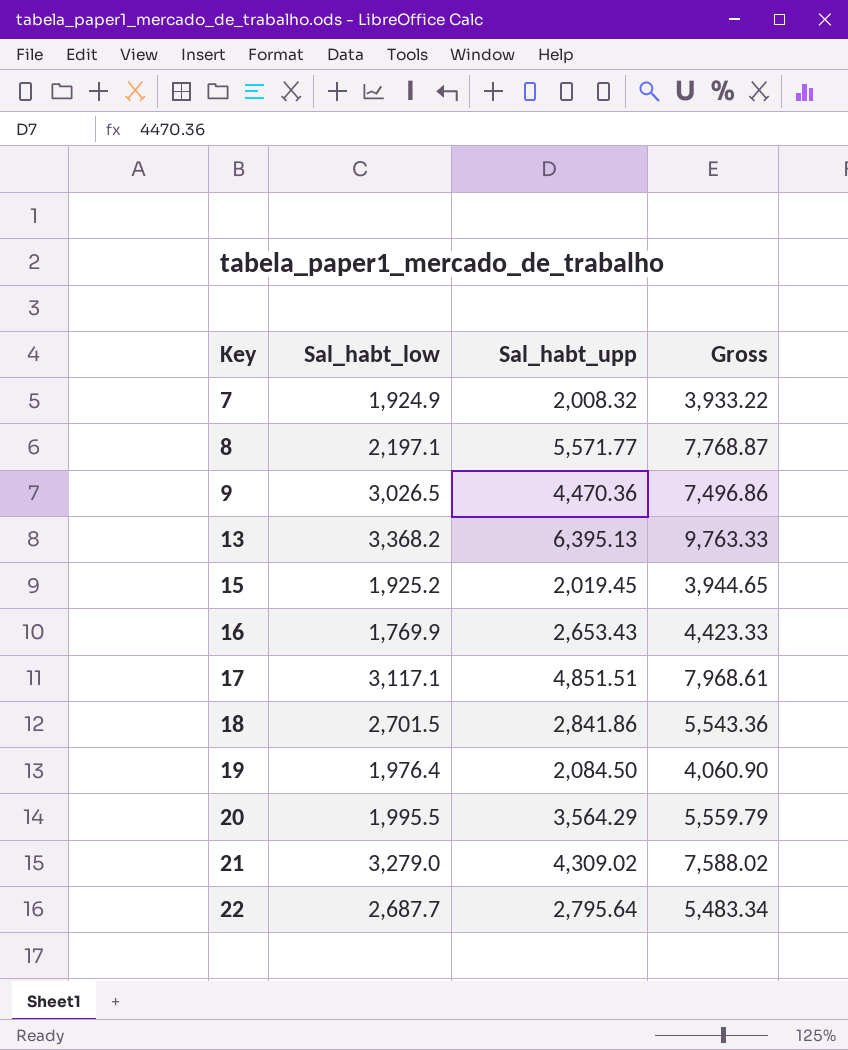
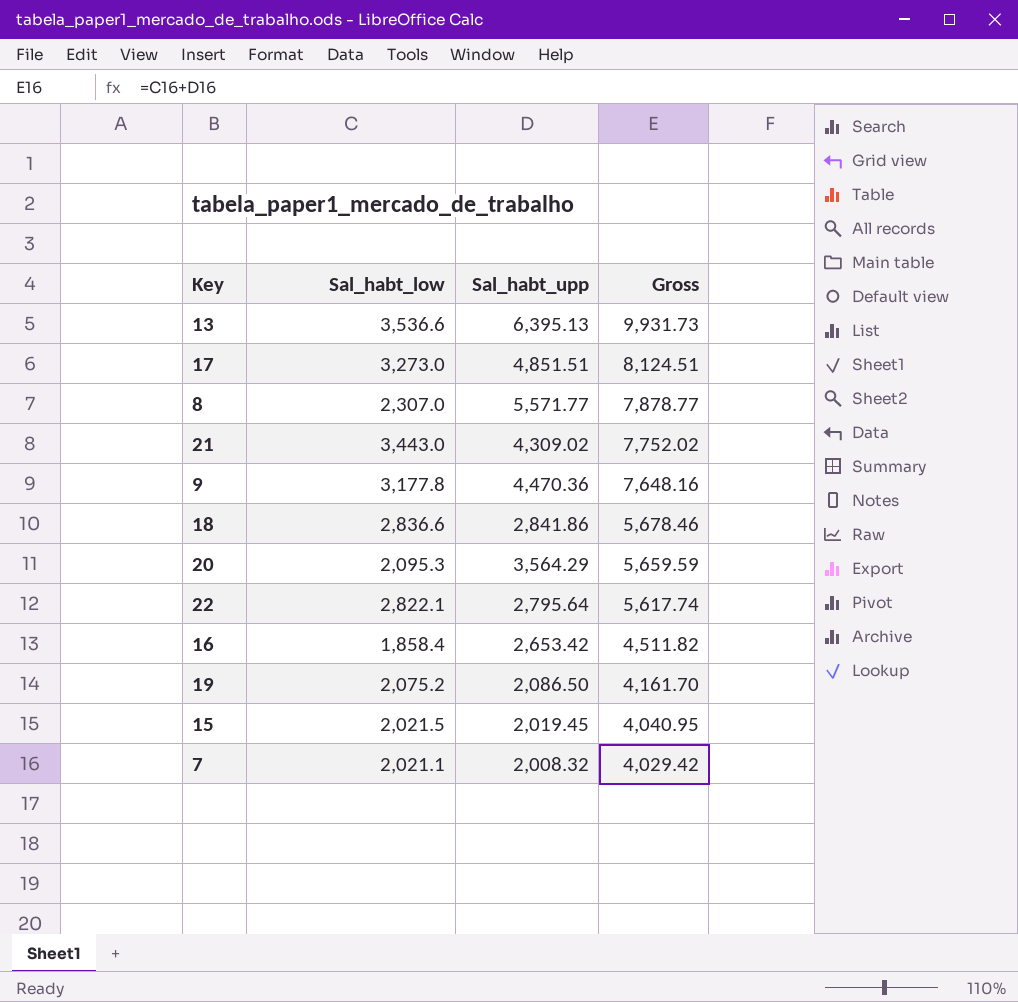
row order: Key ascending -> Gross descending
13 | Sal_habt_low: 3,368.2 -> 3,536.6
13 | Gross: 9,763.33 -> 9,931.73
17 | Sal_habt_low: 3,117.1 -> 3,273.0
17 | Gross: 7,968.61 -> 8,124.51
8 | Sal_habt_low: 2,197.1 -> 2,307.0
8 | Gross: 7,768.87 -> 7,878.77
21 | Sal_habt_low: 3,279.0 -> 3,443.0
21 | Gross: 7,588.02 -> 7,752.02
9 | Sal_habt_low: 3,026.5 -> 3,177.8
9 | Gross: 7,496.86 -> 7,648.16
18 | Sal_habt_low: 2,701.5 -> 2,836.6
18 | Gross: 5,543.36 -> 5,678.46
20 | Sal_habt_low: 1,995.5 -> 2,095.3
20 | Gross: 5,559.79 -> 5,659.59
22 | Sal_habt_low: 2,687.7 -> 2,822.1
22 | Gross: 5,483.34 -> 5,617.74
16 | Sal_habt_low: 1,769.9 -> 1,858.4
16 | Sal_habt_upp: 2,653.43 -> 2,653.42
16 | Gross: 4,423.33 -> 4,511.82
19 | Sal_habt_low: 1,976.4 -> 2,075.2
19 | Sal_habt_upp: 2,084.50 -> 2,086.50
19 | Gross: 4,060.90 -> 4,161.70
15 | Sal_habt_low: 1,925.2 -> 2,021.5
15 | Gross: 3,944.65 -> 4,040.95
7 | Sal_habt_low: 1,924.9 -> 2,021.1
7 | Gross: 3,933.22 -> 4,029.42

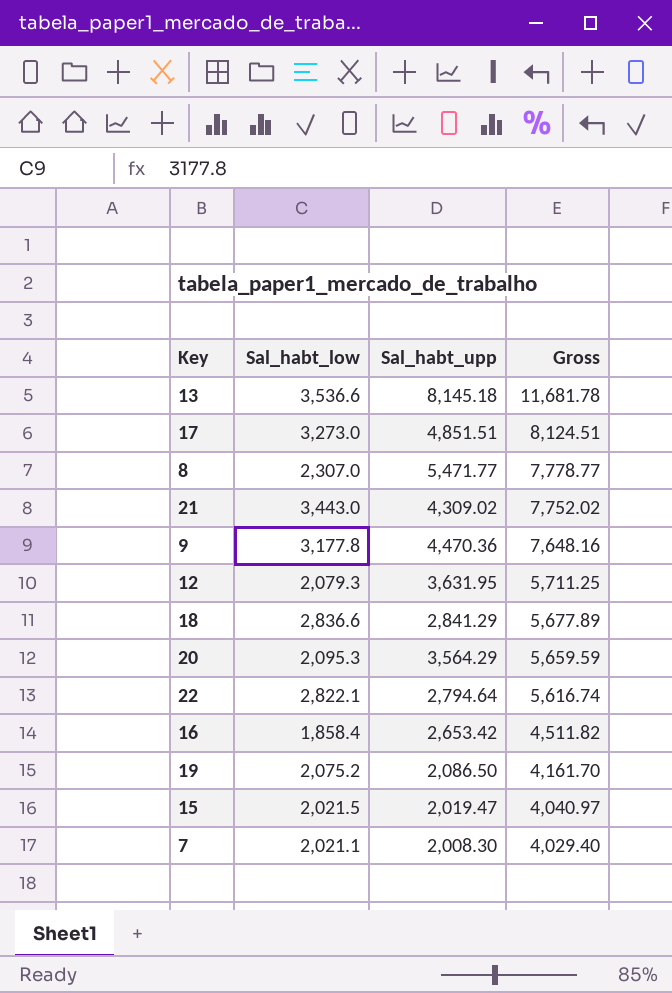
13 | Sal_habt_upp: 6,395.13 -> 8,145.18
13 | Gross: 9,931.73 -> 11,681.78
8 | Sal_habt_upp: 5,571.77 -> 5,471.77
8 | Gross: 7,878.77 -> 7,778.77
row 12: none -> 2,079.3 | 3,631.95 | 5,711.25
18 | Sal_habt_upp: 2,841.86 -> 2,841.29
18 | Gross: 5,678.46 -> 5,677.89
22 | Sal_habt_upp: 2,795.64 -> 2,794.64
22 | Gross: 5,617.74 -> 5,616.74
15 | Sal_habt_upp: 2,019.45 -> 2,019.47
15 | Gross: 4,040.95 -> 4,040.97
7 | Sal_habt_upp: 2,008.32 -> 2,008.30
7 | Gross: 4,029.42 -> 4,029.40

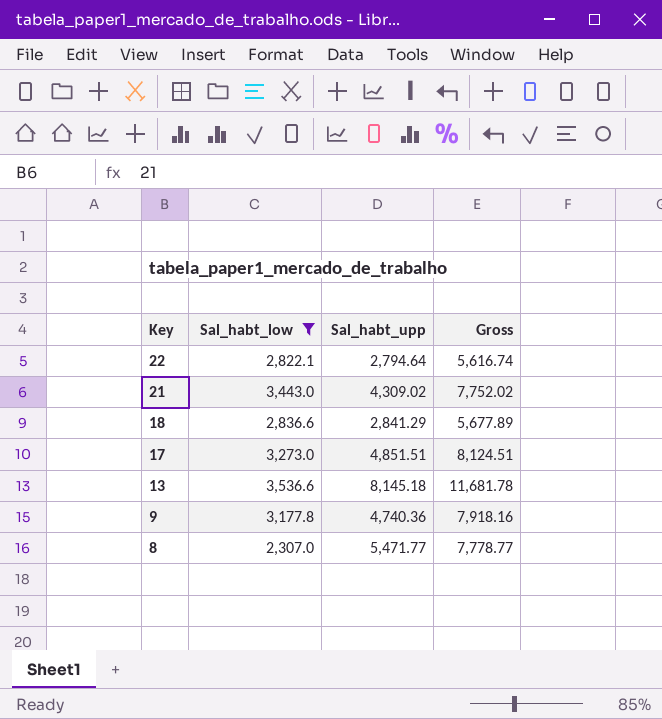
filter: none -> Sal_habt_low >= 2,307.0
row order: Gross descending -> Key descending
9 | Sal_habt_upp: 4,470.36 -> 4,740.36
9 | Gross: 7,648.16 -> 7,918.16

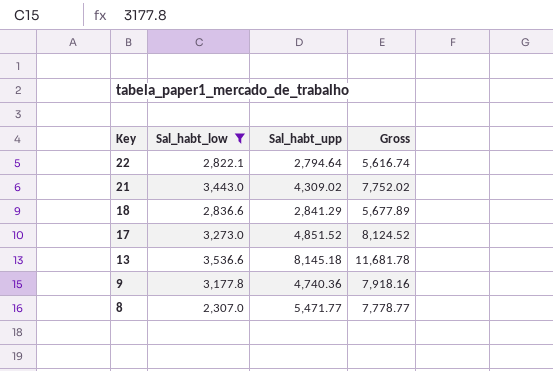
17 | Sal_habt_upp: 4,851.51 -> 4,851.52
17 | Gross: 8,124.51 -> 8,124.52

